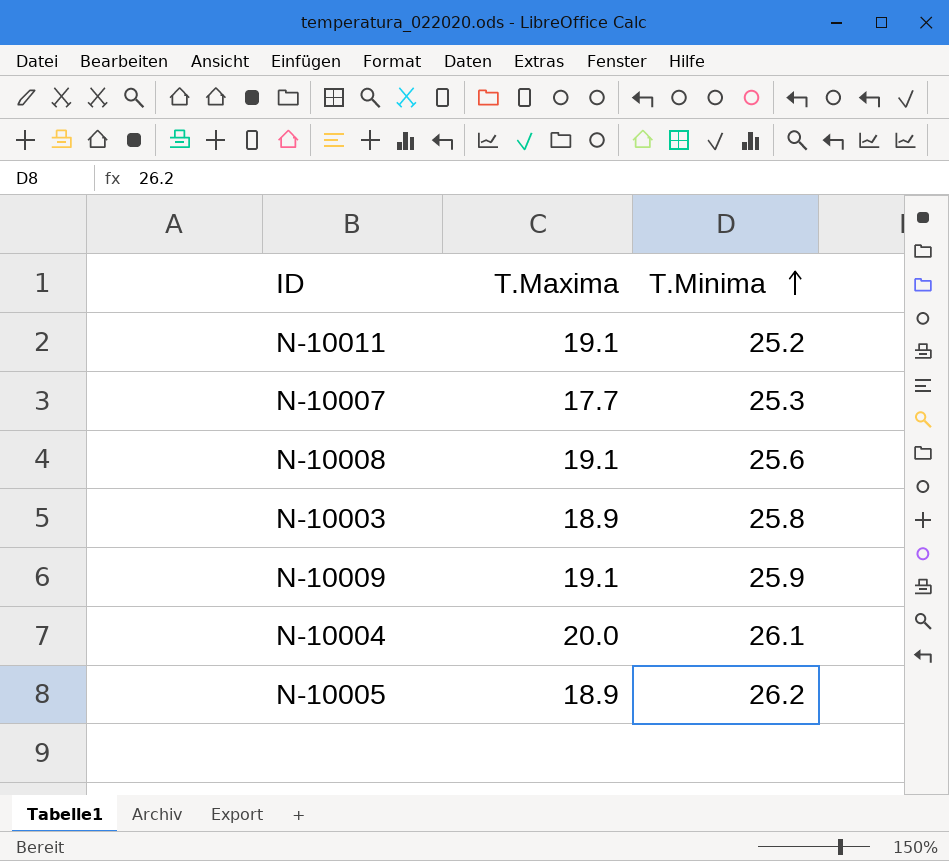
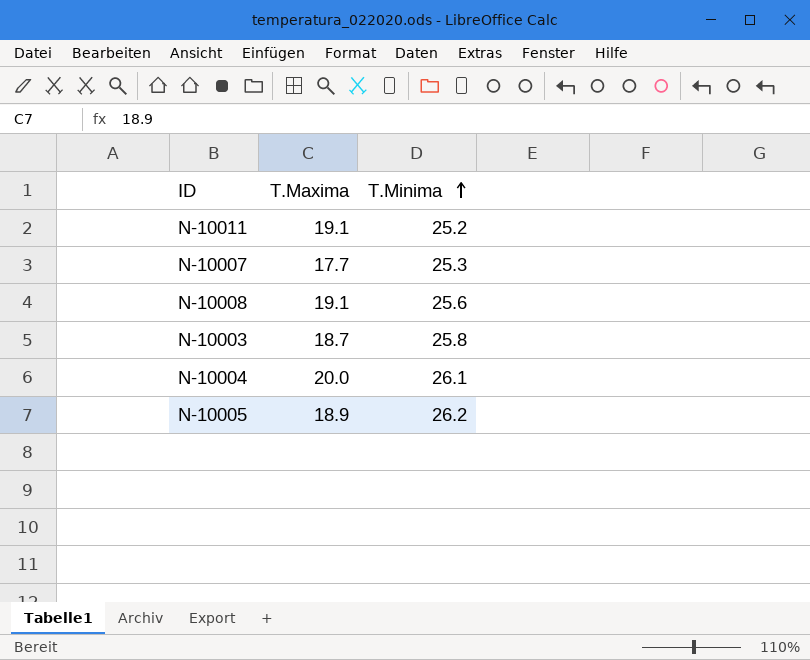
row N-10009: 19.1 | 25.9 -> none
N-10003 | T.Maxima: 18.9 -> 18.7

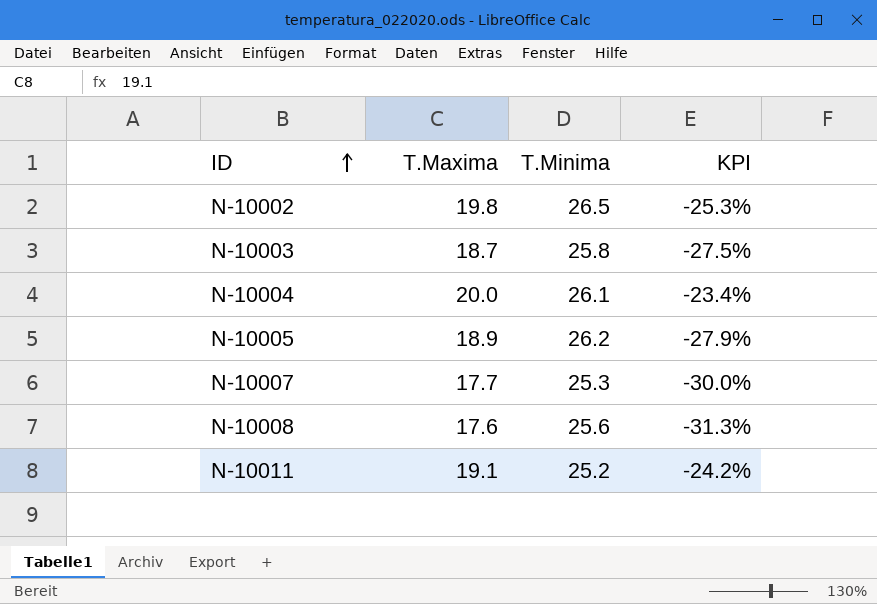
row order: T.Minima ascending -> ID ascending
column KPI | formula: none -> ([T.Maxima] - [T.Minima]) / [T.Minima]
row N-10002: none -> 19.8 | 26.5 | -25.3%
N-10008 | T.Maxima: 19.1 -> 17.6

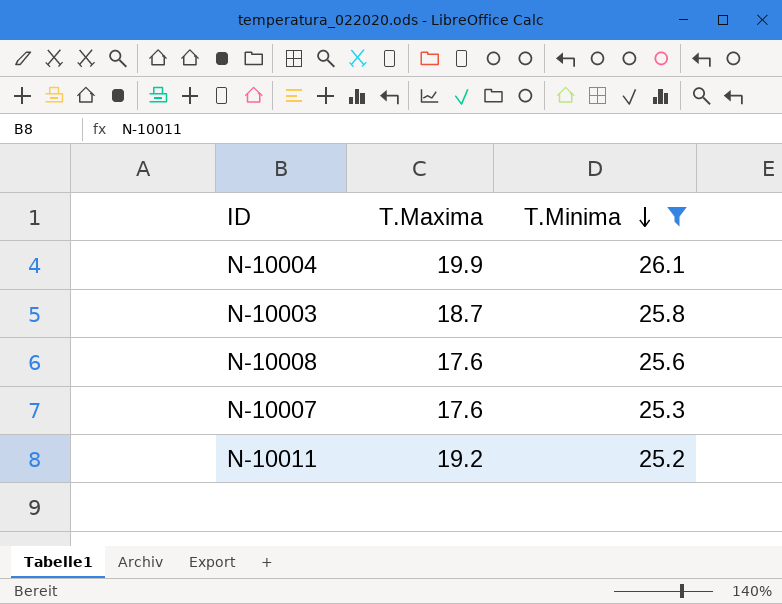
filter: none -> T.Minima <= 26.1
row order: ID ascending -> T.Minima descending
column KPI | formula: ([T.Maxima] - [T.Minima]) / [T.Minima] -> none
N-10004 | T.Maxima: 20.0 -> 19.9
N-10007 | T.Maxima: 17.7 -> 17.6
N-10011 | T.Maxima: 19.1 -> 19.2

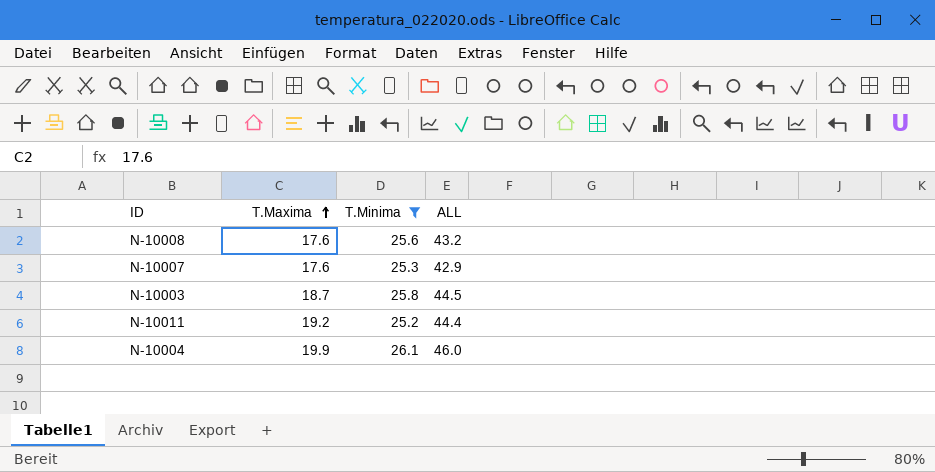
row order: T.Minima descending -> T.Maxima ascending
column ALL | formula: none -> [T.Maxima] + [T.Minima]

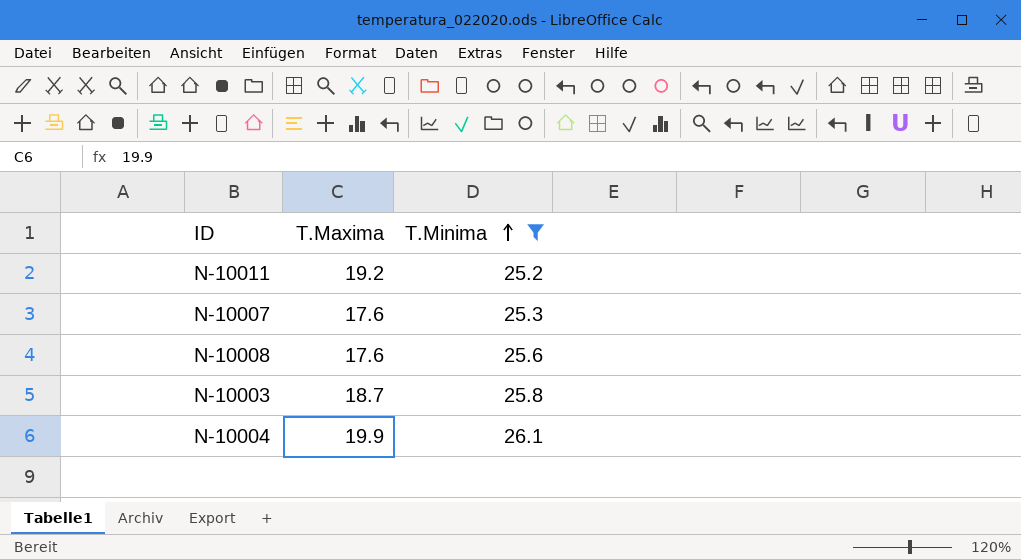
row order: T.Maxima ascending -> T.Minima ascending
column ALL | formula: [T.Maxima] + [T.Minima] -> none

